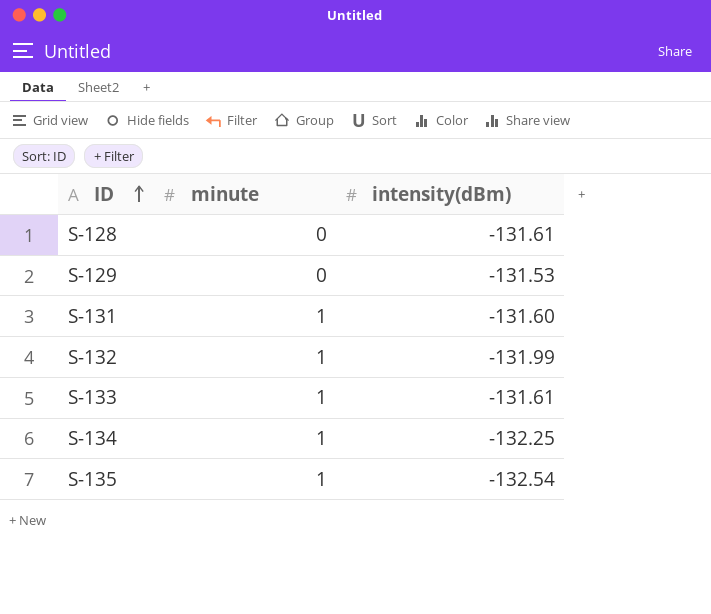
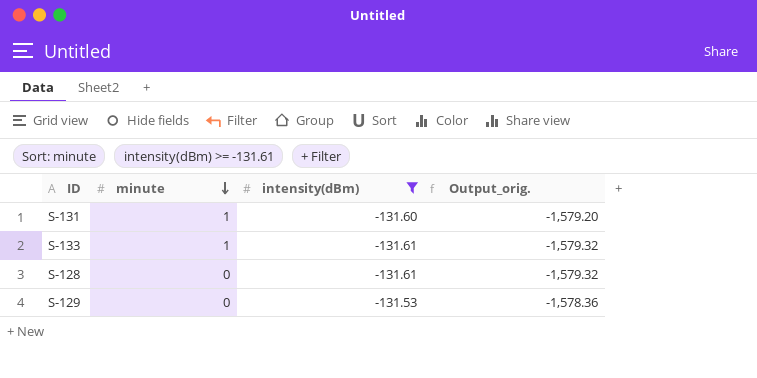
filter: none -> intensity(dBm) >= -131.61
row order: ID ascending -> minute descending
column Output_orig. | formula: none -> [intensity(dBm)] * 12

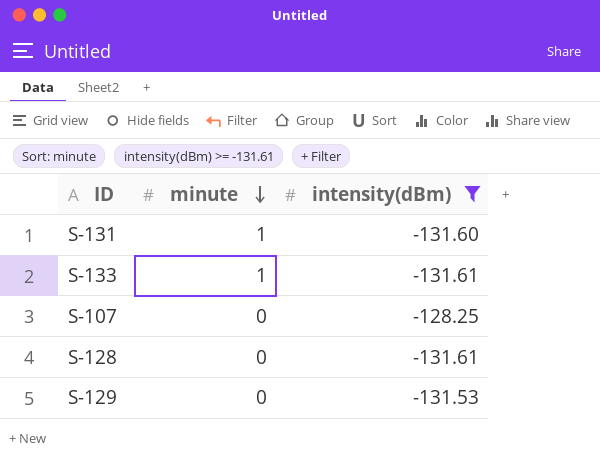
column Output_orig. | formula: [intensity(dBm)] * 12 -> none
row S-107: none -> 0 | -128.25

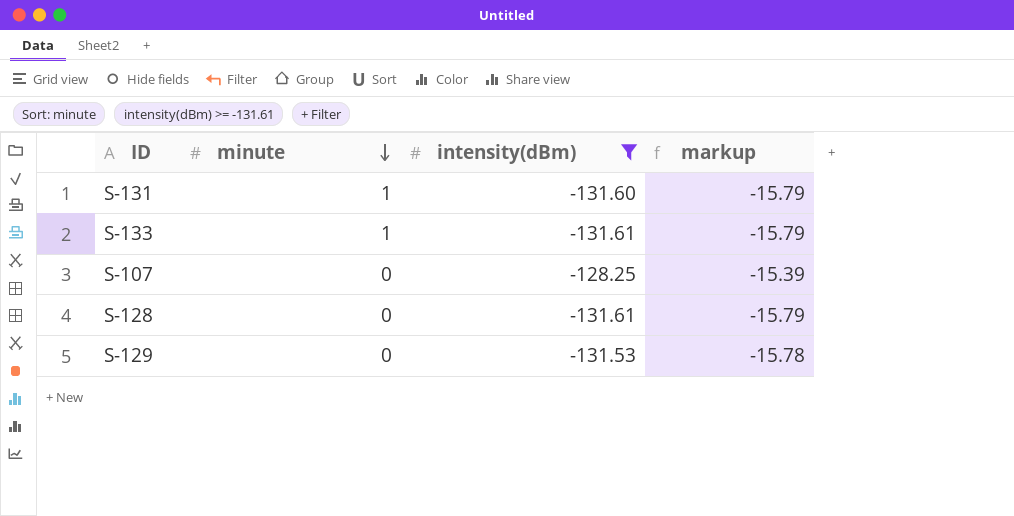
column markup | formula: none -> [intensity(dBm)] * 0.12

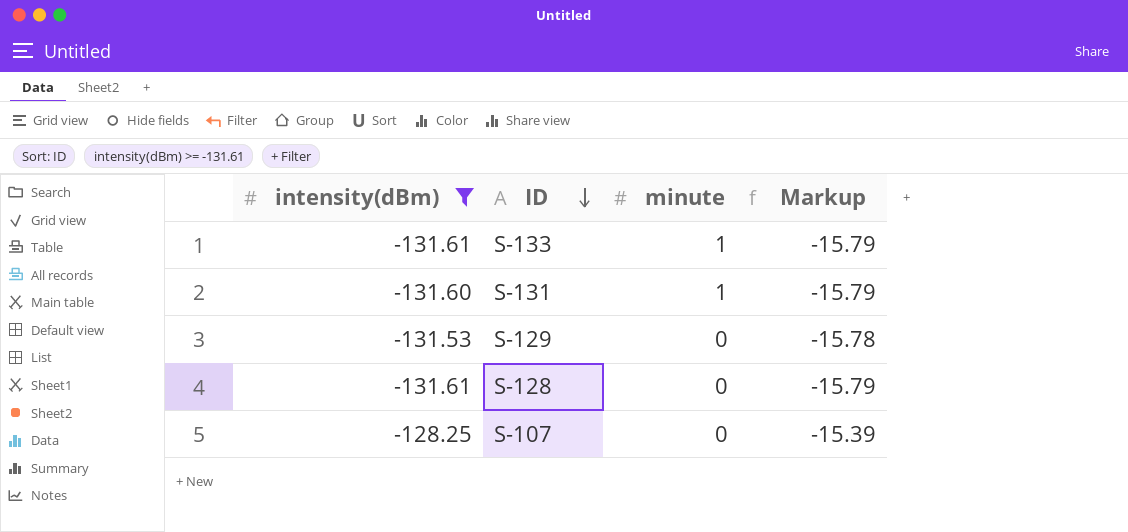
row order: minute descending -> ID descending
column intensity(dBm) | position: 3 -> 1
column name: markup -> Markup

